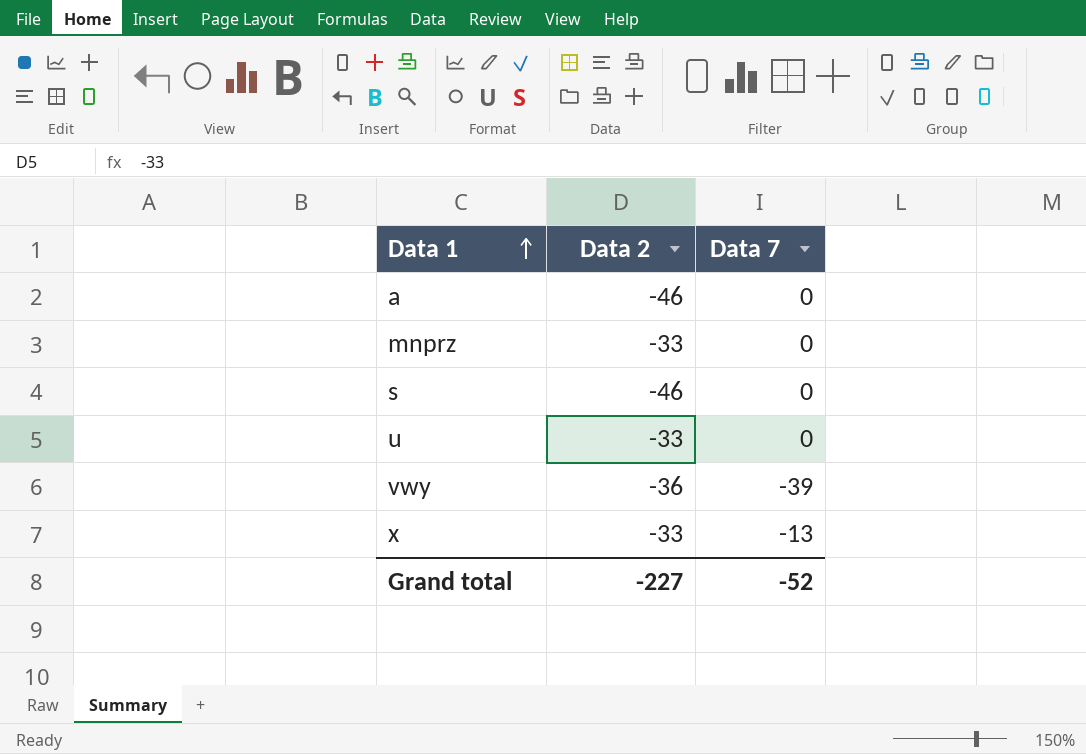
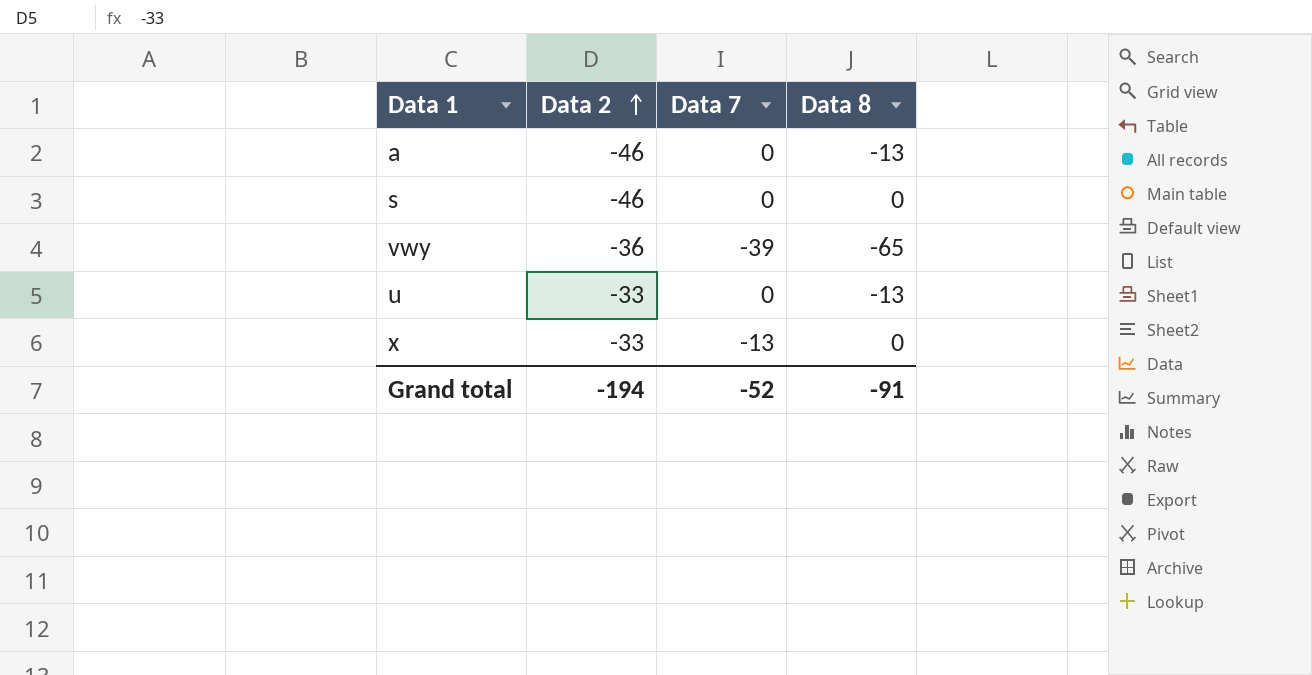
row order: Data 1 ascending -> Data 2 ascending
column Data 8 | position: none -> 4
row mnprz: -33 | 0 -> none
Grand total | Data 2: -227 -> -194

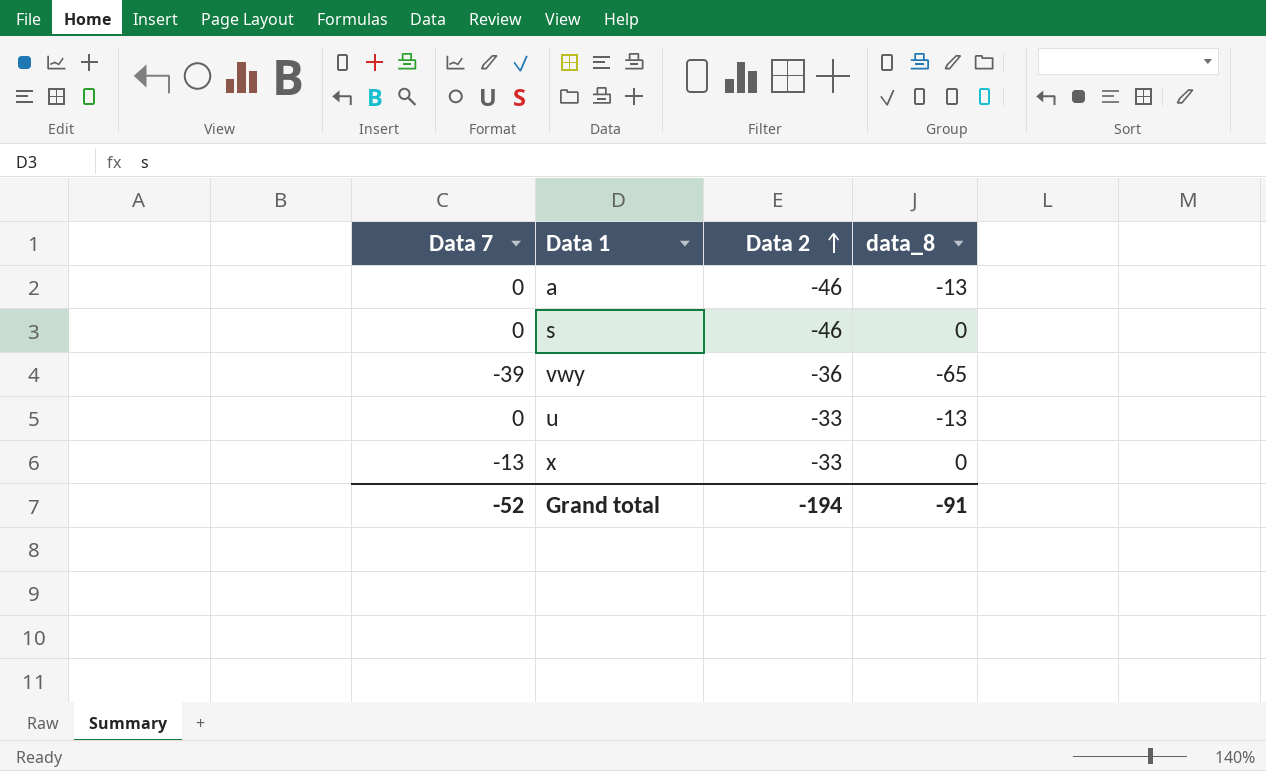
column Data 7 | position: 3 -> 1
column name: Data 8 -> data_8

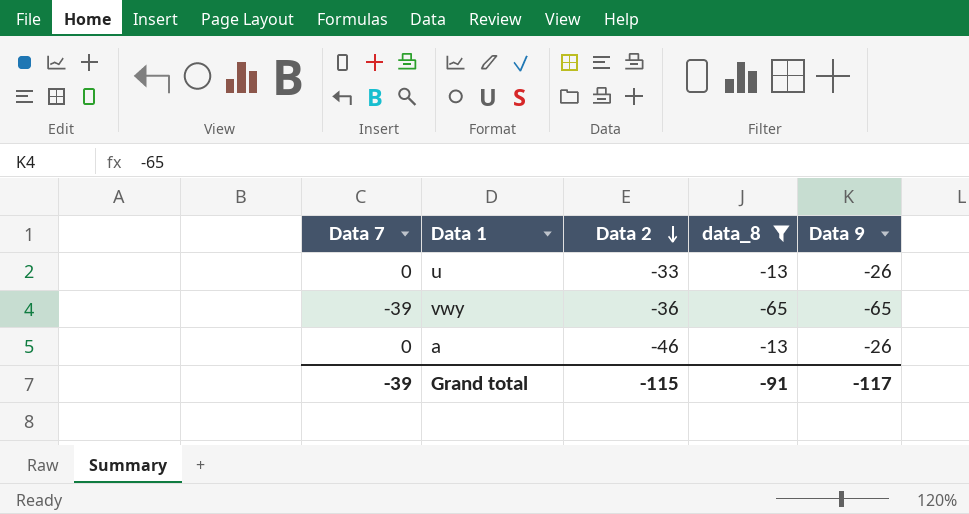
filter: none -> data_8 != 0
row order: Data 2 ascending -> Data 2 descending
column Data 9 | position: none -> 5
Grand total | Data 7: -52 -> -39
Grand total | Data 2: -194 -> -115

